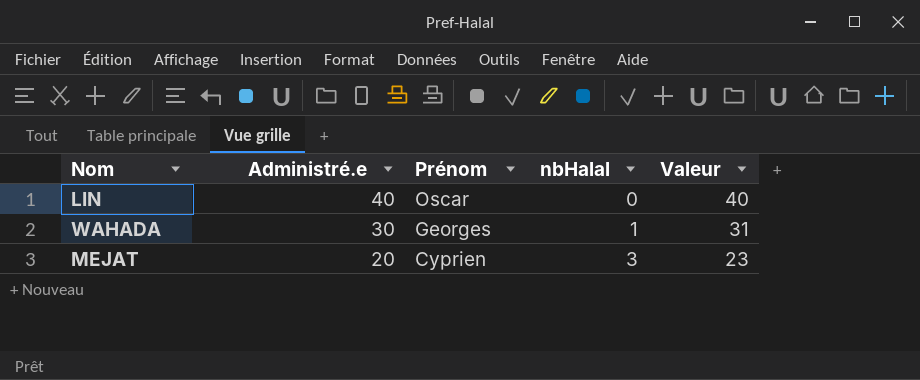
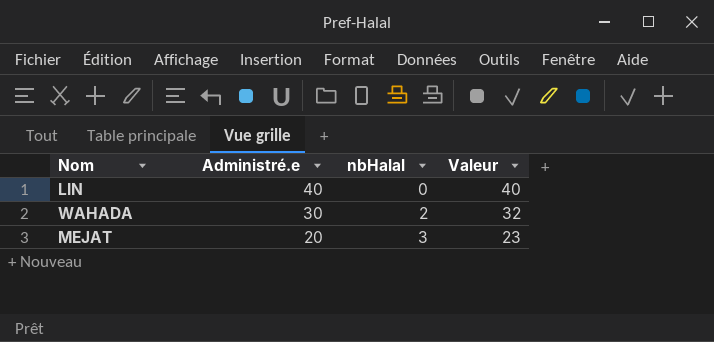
column Prénom | position: 3 -> none
WAHADA | nbHalal: 1 -> 2
WAHADA | Valeur: 31 -> 32

